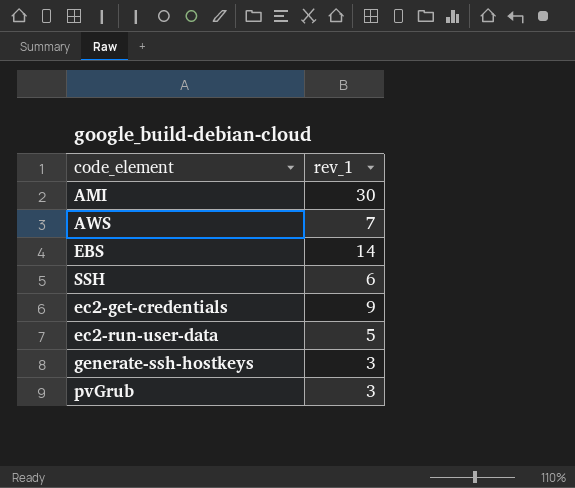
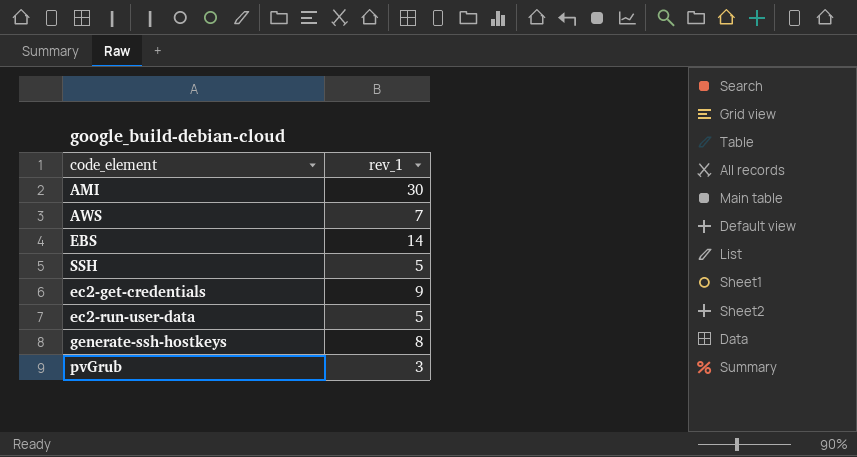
SSH | rev_1: 6 -> 5
generate-ssh-hostkeys | rev_1: 3 -> 8

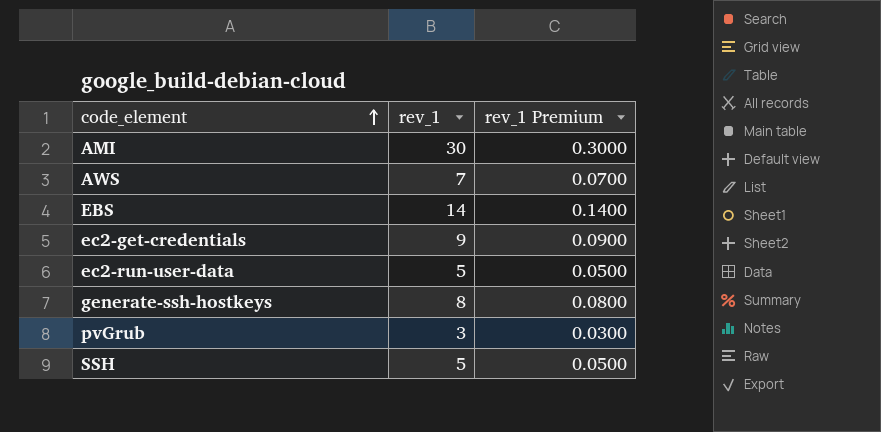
row order: none -> code_element ascending
column rev_1 Premium | formula: none -> [rev_1] * 0.01

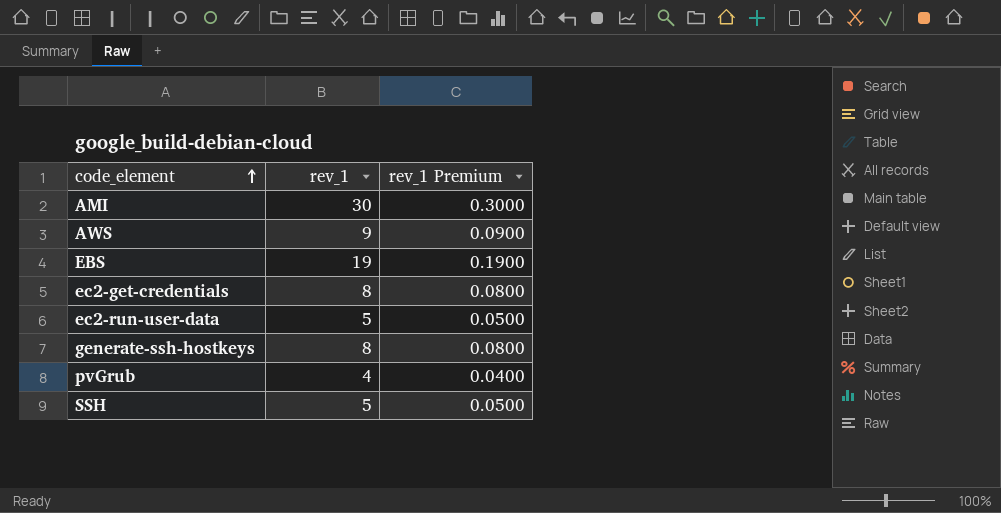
AWS | rev_1: 7 -> 9
AWS | rev_1 Premium: 0.0700 -> 0.0900
EBS | rev_1: 14 -> 19
EBS | rev_1 Premium: 0.1400 -> 0.1900
ec2-get-credentials | rev_1: 9 -> 8
ec2-get-credentials | rev_1 Premium: 0.0900 -> 0.0800
pvGrub | rev_1: 3 -> 4
pvGrub | rev_1 Premium: 0.0300 -> 0.0400

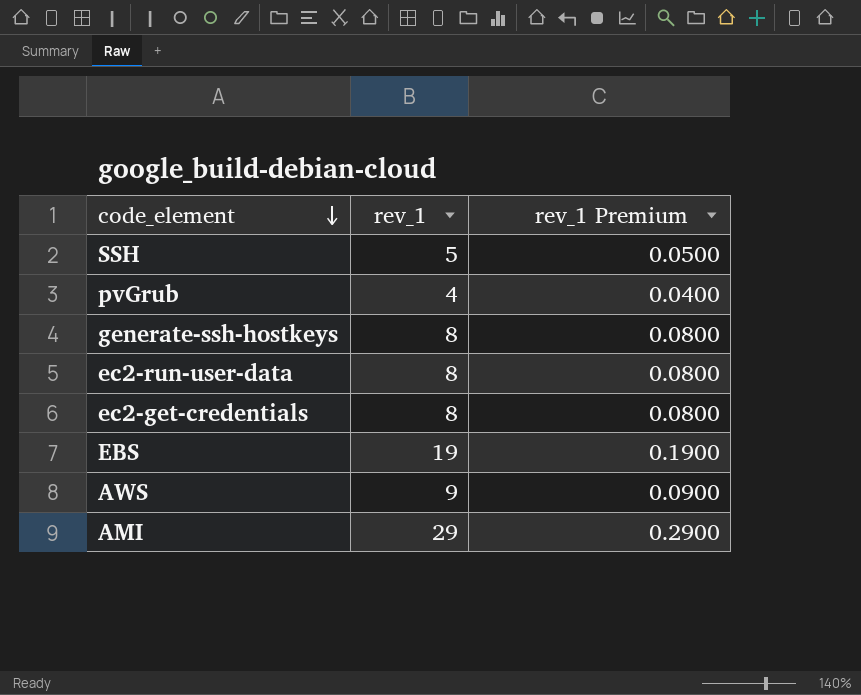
row order: code_element ascending -> code_element descending
ec2-run-user-data | rev_1: 5 -> 8
ec2-run-user-data | rev_1 Premium: 0.0500 -> 0.0800
AMI | rev_1: 30 -> 29
AMI | rev_1 Premium: 0.3000 -> 0.2900

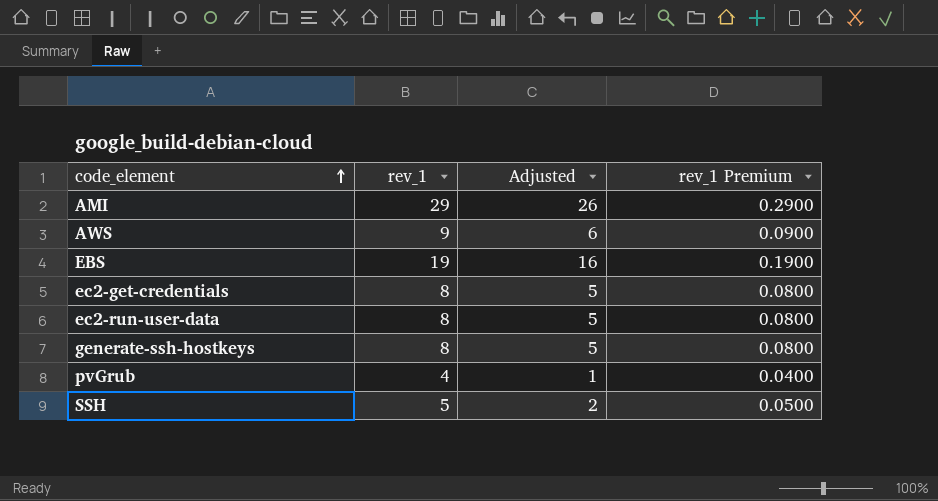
row order: code_element descending -> code_element ascending
column Adjusted | formula: none -> [rev_1] - 3

